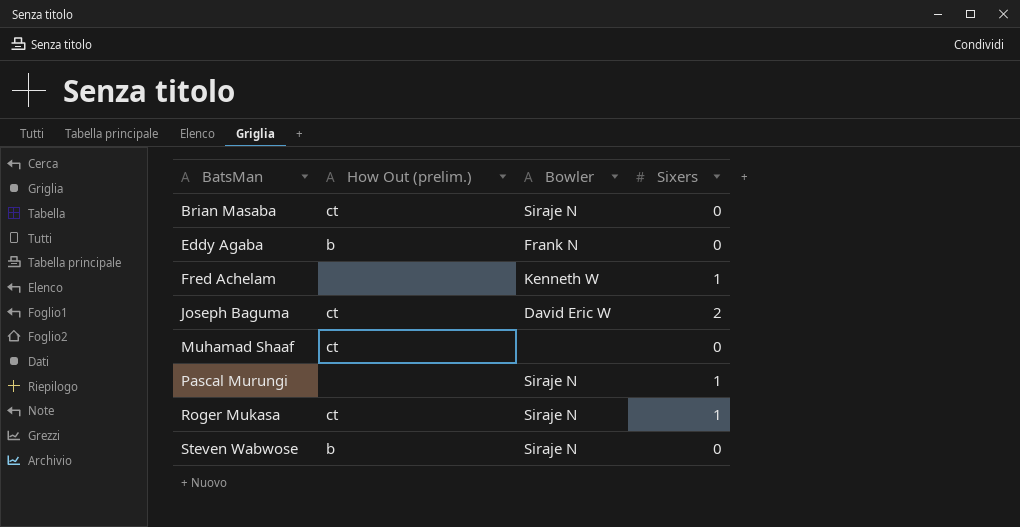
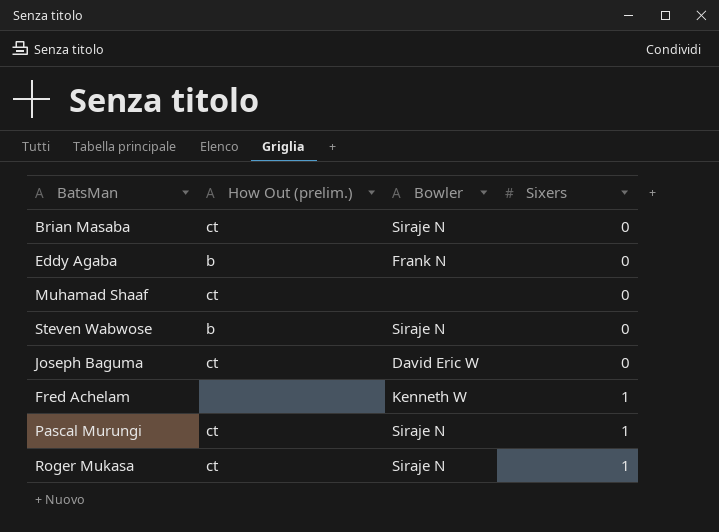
row order: BatsMan ascending -> Sixers ascending
Joseph Baguma | Sixers: 2 -> 0
Pascal Murungi | How Out (prelim.): none -> ct

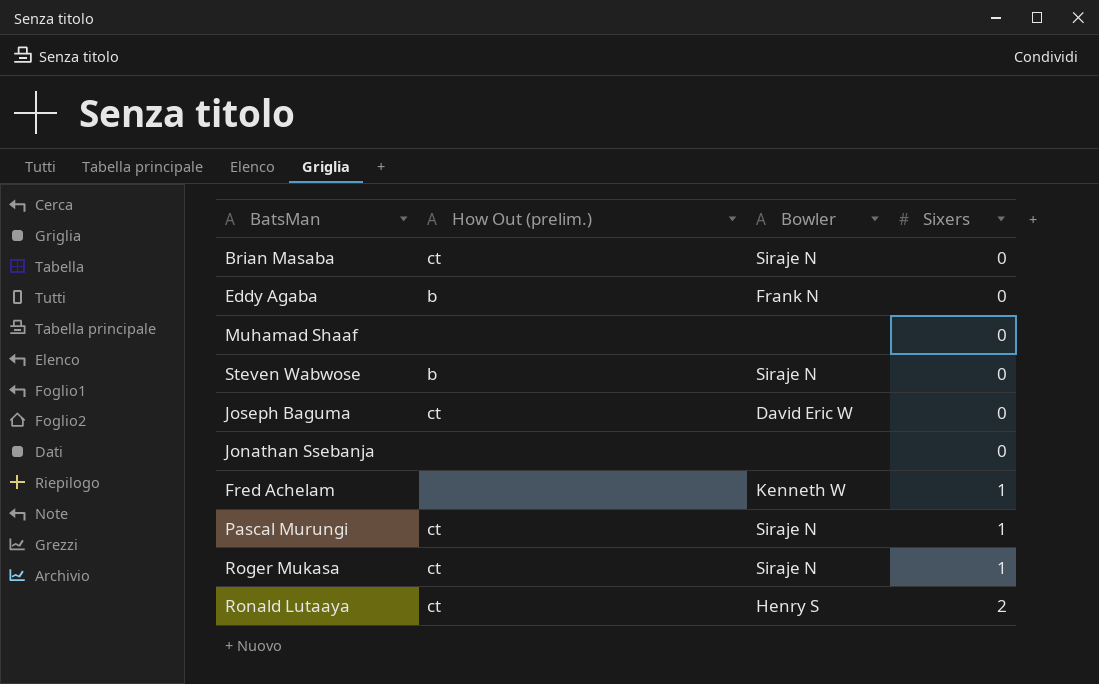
Muhamad Shaaf | How Out (prelim.): ct -> none
row Jonathan Ssebanja: none -> none | none | 0
row Ronald Lutaaya: none -> ct | Henry S | 2

